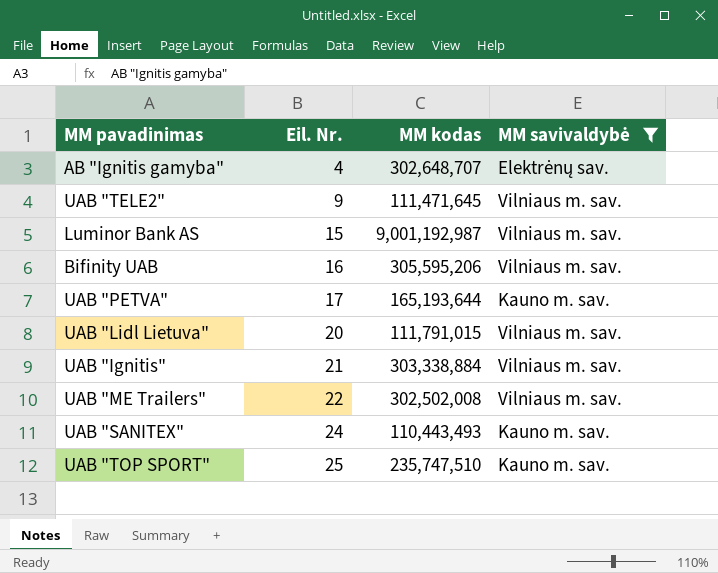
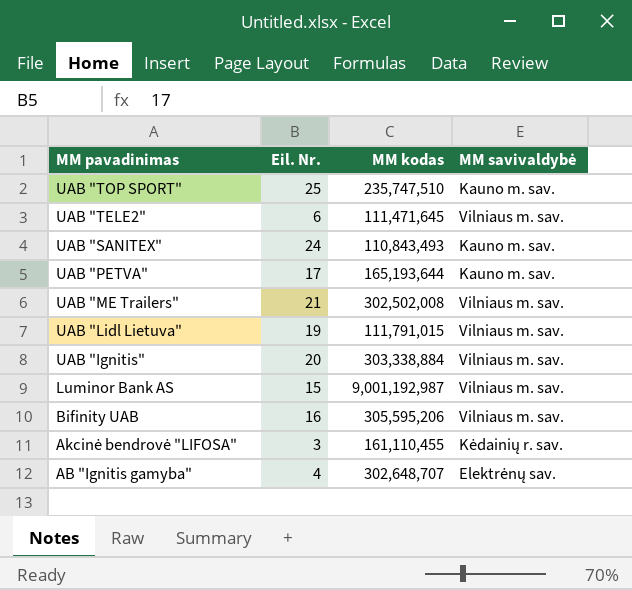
filter: MM savivaldybė != Kėdainių r. sav. -> none
row order: Eil. Nr. ascending -> MM pavadinimas descending
UAB "TELE2" | Eil. Nr.: 9 -> 6
UAB "SANITEX" | MM kodas: 110,443,493 -> 110,843,493
UAB "ME Trailers" | Eil. Nr.: 22 -> 21
UAB "Lidl Lietuva" | Eil. Nr.: 20 -> 19
UAB "Ignitis" | Eil. Nr.: 21 -> 20

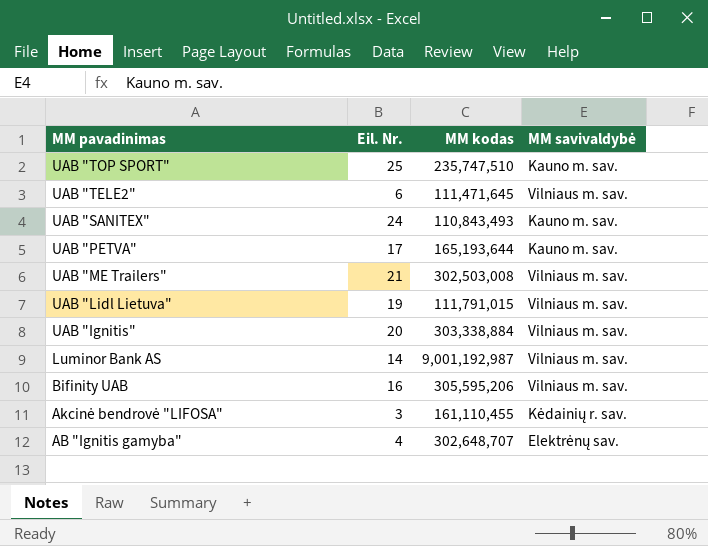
UAB "ME Trailers" | MM kodas: 302,502,008 -> 302,503,008
Luminor Bank AS | Eil. Nr.: 15 -> 14

